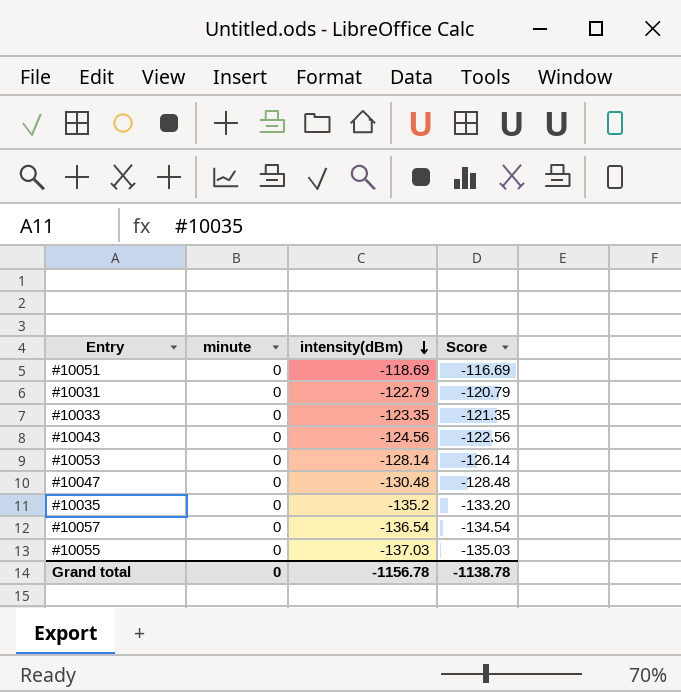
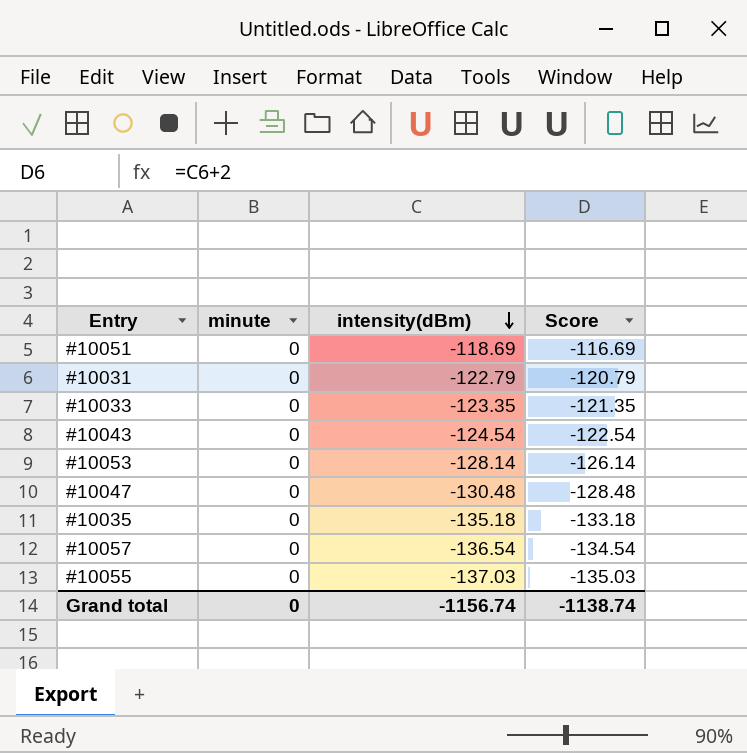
#10043 | intensity(dBm): -124.56 -> -124.54
#10043 | Score: -122.56 -> -122.54
#10035 | intensity(dBm): -135.2 -> -135.18
#10035 | Score: -133.20 -> -133.18
Grand total | intensity(dBm): -1156.78 -> -1156.74
Grand total | Score: -1138.78 -> -1138.74

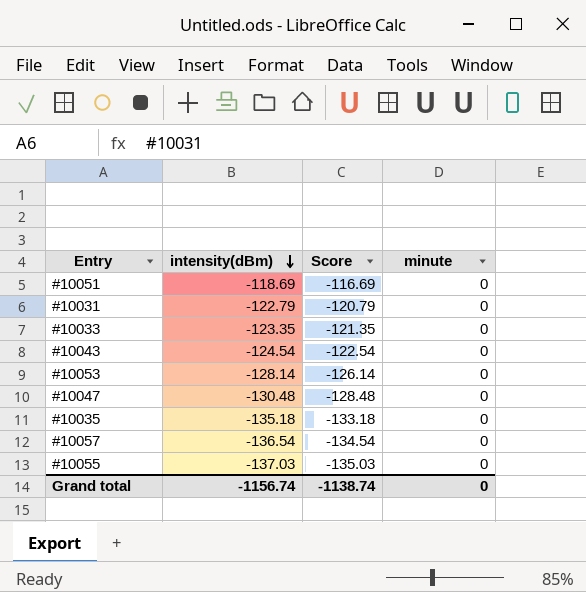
column minute | position: 2 -> 4

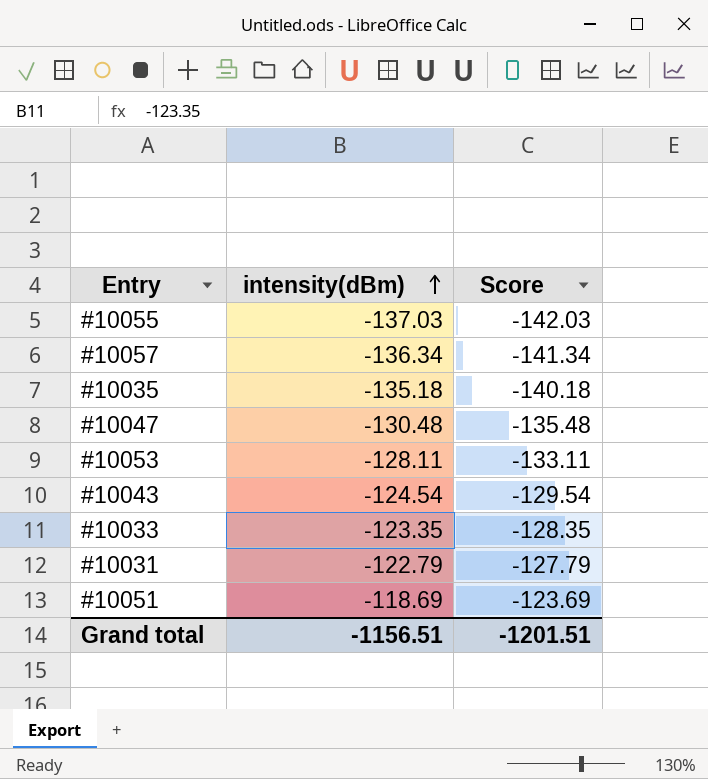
row order: intensity(dBm) descending -> intensity(dBm) ascending
column minute | position: 4 -> none
column Score | formula: [intensity(dBm)] + 2 -> [intensity(dBm)] - 5
#10057 | intensity(dBm): -136.54 -> -136.34
#10053 | intensity(dBm): -128.14 -> -128.11
Grand total | intensity(dBm): -1156.74 -> -1156.51
Grand total | Score: -1138.74 -> -1201.51

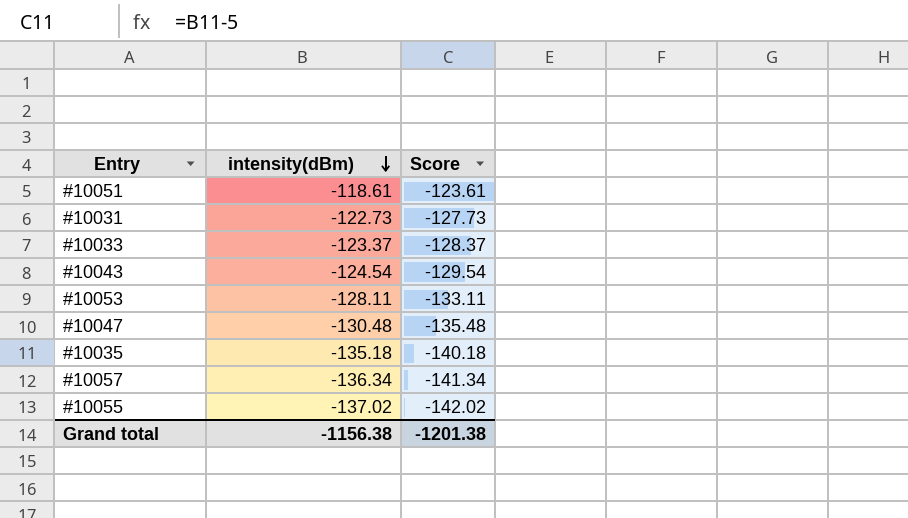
row order: intensity(dBm) ascending -> intensity(dBm) descending
#10051 | intensity(dBm): -118.69 -> -118.61
#10051 | Score: -123.69 -> -123.61
#10031 | intensity(dBm): -122.79 -> -122.73
#10031 | Score: -127.79 -> -127.73
#10033 | intensity(dBm): -123.35 -> -123.37
#10033 | Score: -128.35 -> -128.37
#10055 | intensity(dBm): -137.03 -> -137.02
#10055 | Score: -142.03 -> -142.02
Grand total | intensity(dBm): -1156.51 -> -1156.38
Grand total | Score: -1201.51 -> -1201.38

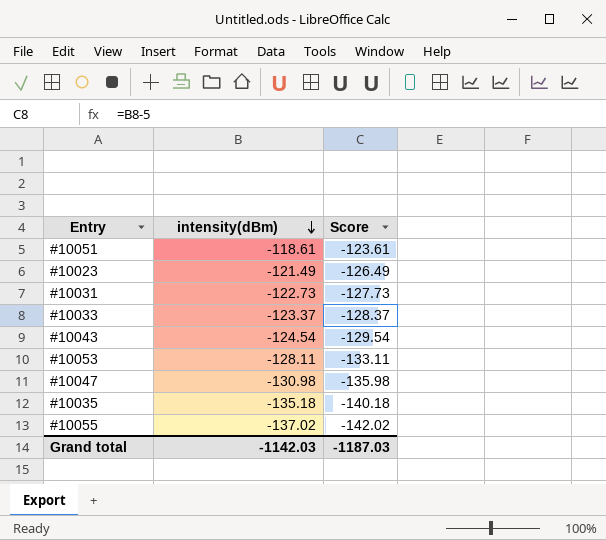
row #10057: -136.34 | -141.34 -> none
row #10023: none -> -121.49 | -126.49
#10047 | intensity(dBm): -130.48 -> -130.98
#10047 | Score: -135.48 -> -135.98
Grand total | intensity(dBm): -1156.38 -> -1142.03
Grand total | Score: -1201.38 -> -1187.03

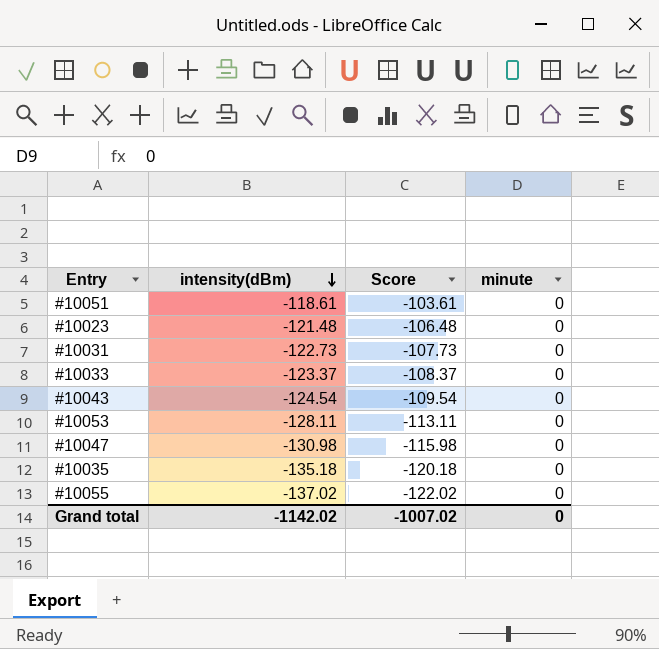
column Score | formula: [intensity(dBm)] - 5 -> [intensity(dBm)] + 15
column minute | position: none -> 4
#10023 | intensity(dBm): -121.49 -> -121.48
Grand total | intensity(dBm): -1142.03 -> -1142.02
Grand total | Score: -1187.03 -> -1007.02

